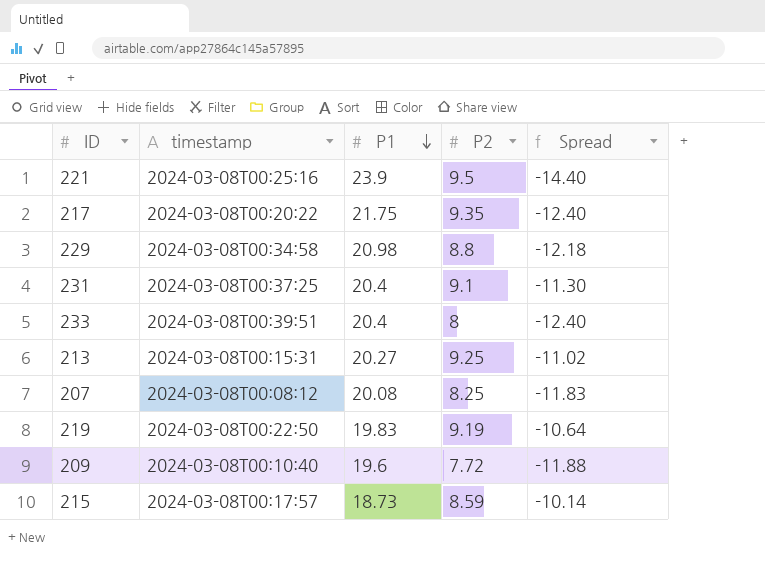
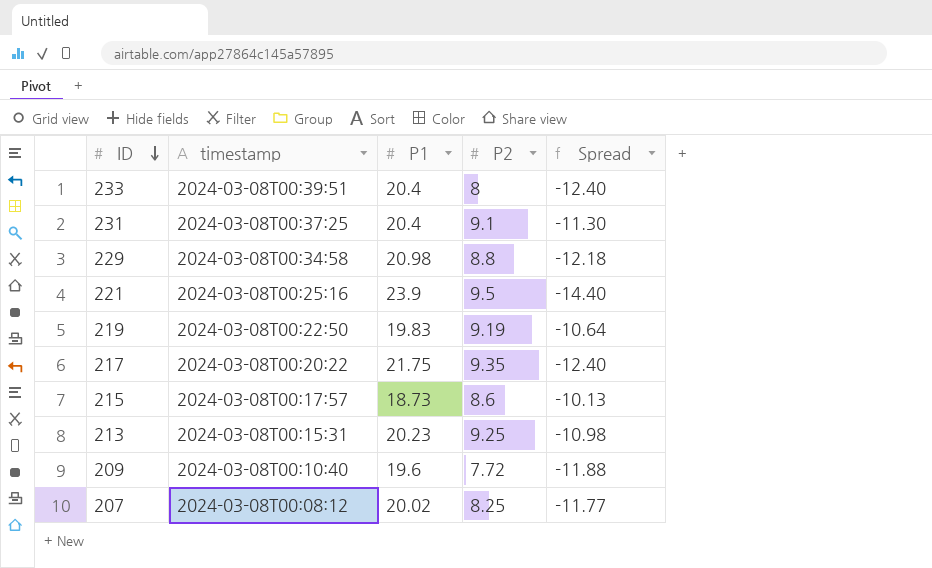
row order: P1 descending -> ID descending
215 | P2: 8.59 -> 8.6
215 | Spread: -10.14 -> -10.13
213 | P1: 20.27 -> 20.23
213 | Spread: -11.02 -> -10.98
207 | P1: 20.08 -> 20.02
207 | Spread: -11.83 -> -11.77

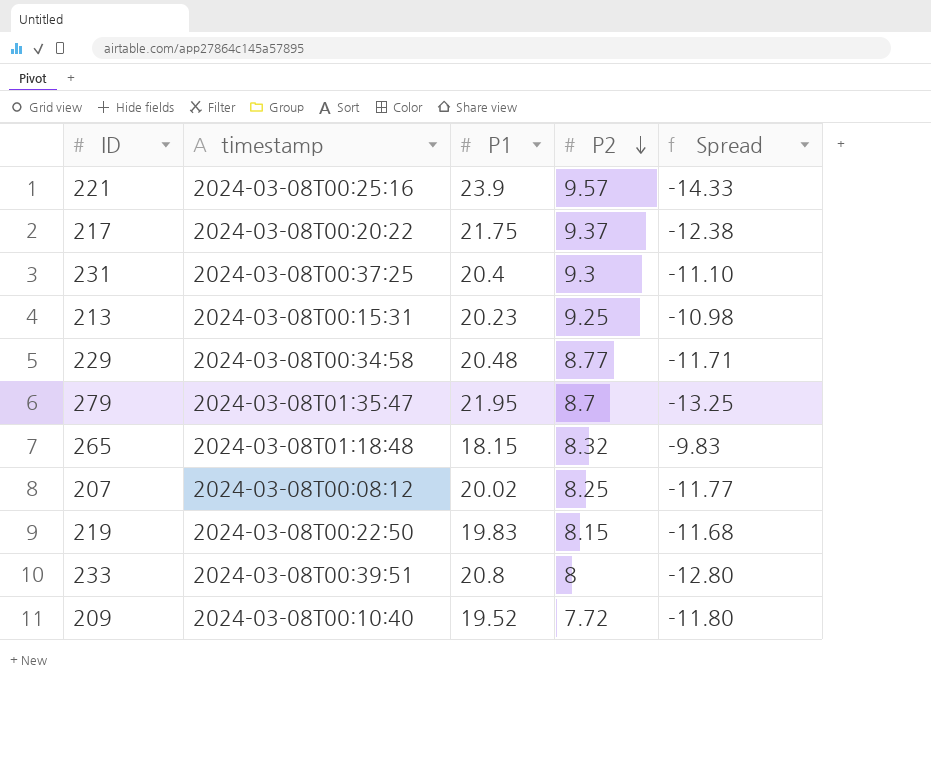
row order: ID descending -> P2 descending
row 215: 2024-03-08T00:17:57 | 18.73 | 8.6 | -10.13 -> none
221 | P2: 9.5 -> 9.57
221 | Spread: -14.40 -> -14.33
217 | P2: 9.35 -> 9.37
217 | Spread: -12.40 -> -12.38
231 | P2: 9.1 -> 9.3
231 | Spread: -11.30 -> -11.10
229 | P1: 20.98 -> 20.48
229 | P2: 8.8 -> 8.77
229 | Spread: -12.18 -> -11.71
row 279: none -> 2024-03-08T01:35:47 | 21.95 | 8.7 | -13.25
row 265: none -> 2024-03-08T01:18:48 | 18.15 | 8.32 | -9.83
219 | P2: 9.19 -> 8.15
219 | Spread: -10.64 -> -11.68
233 | P1: 20.4 -> 20.8
233 | Spread: -12.40 -> -12.80
209 | P1: 19.6 -> 19.52
209 | Spread: -11.88 -> -11.80

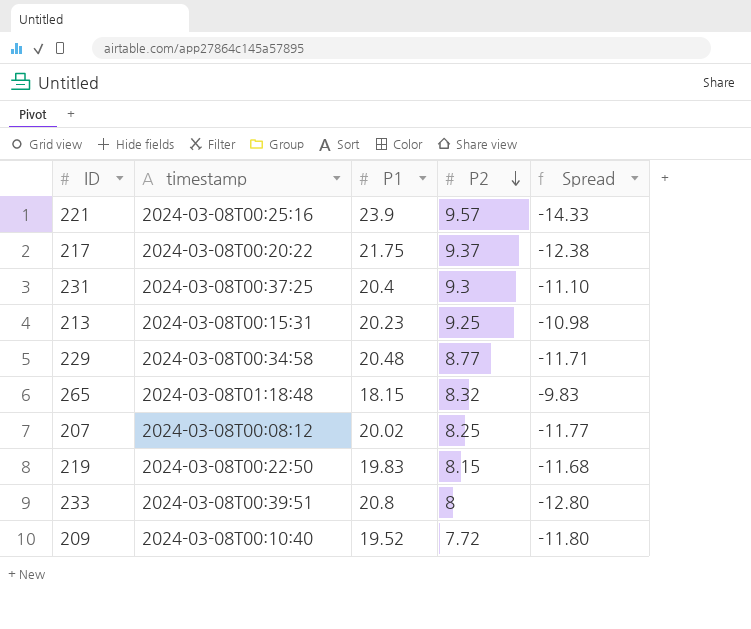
row 279: 2024-03-08T01:35:47 | 21.95 | 8.7 | -13.25 -> none

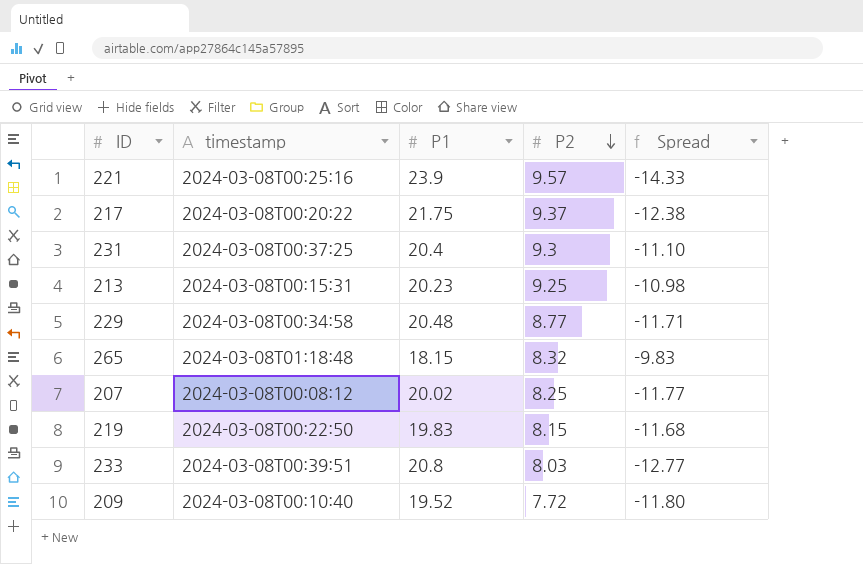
233 | P2: 8 -> 8.03
233 | Spread: -12.80 -> -12.77

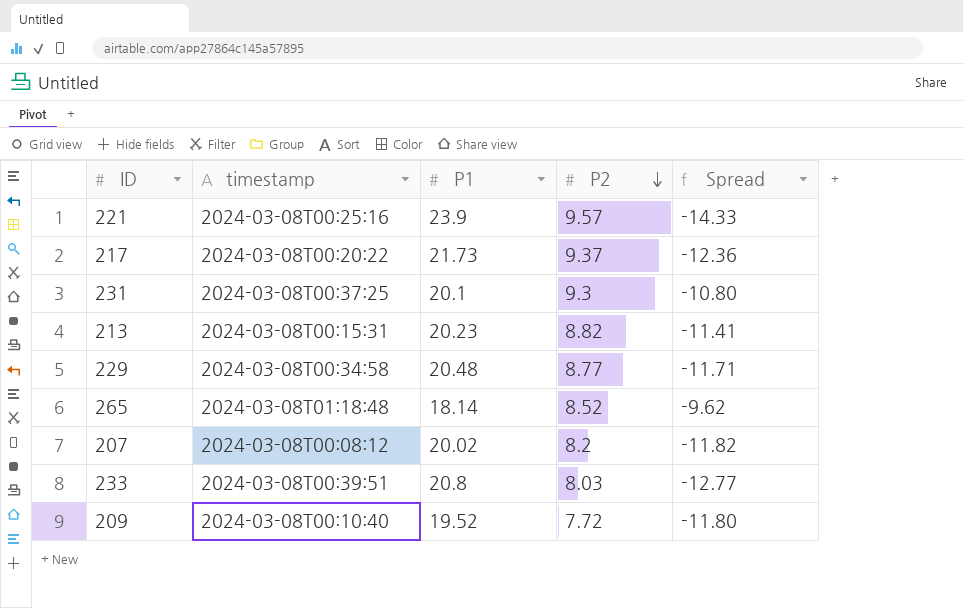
row 219: 2024-03-08T00:22:50 | 19.83 | 8.15 | -11.68 -> none
217 | P1: 21.75 -> 21.73
217 | Spread: -12.38 -> -12.36
231 | P1: 20.4 -> 20.1
231 | Spread: -11.10 -> -10.80
213 | P2: 9.25 -> 8.82
213 | Spread: -10.98 -> -11.41
265 | P1: 18.15 -> 18.14
265 | P2: 8.32 -> 8.52
265 | Spread: -9.83 -> -9.62
207 | P2: 8.25 -> 8.2
207 | Spread: -11.77 -> -11.82

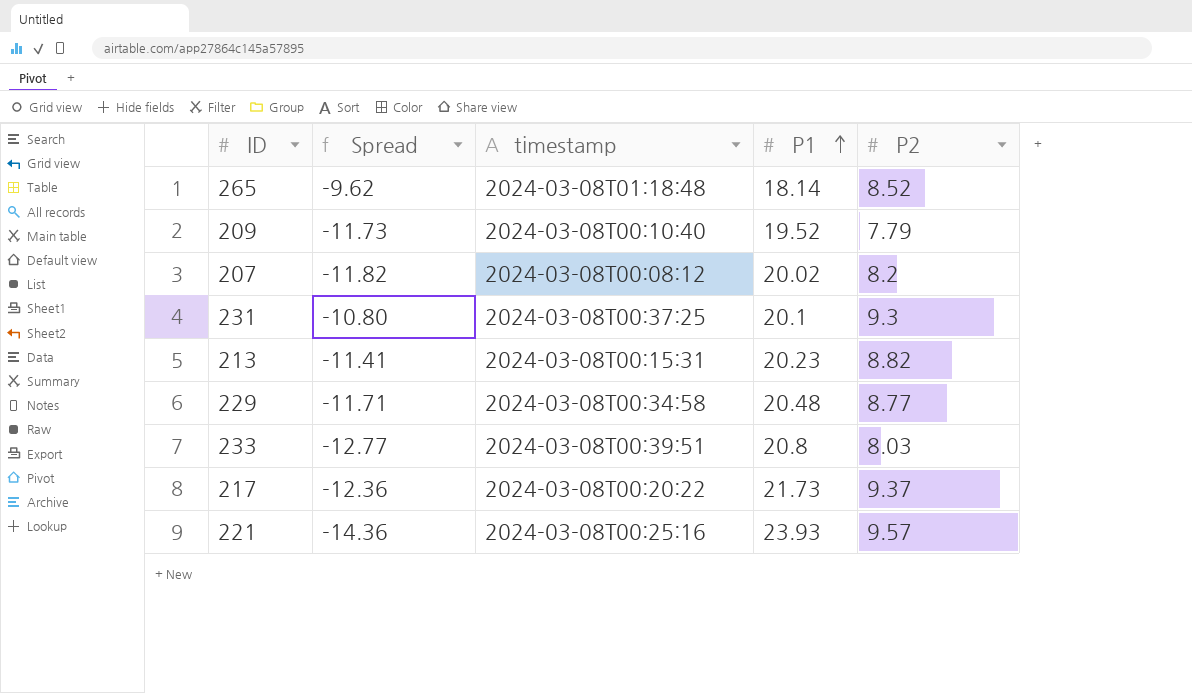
row order: P2 descending -> P1 ascending
column Spread | position: 5 -> 2
209 | Spread: -11.80 -> -11.73
209 | P2: 7.72 -> 7.79
221 | Spread: -14.33 -> -14.36
221 | P1: 23.9 -> 23.93

